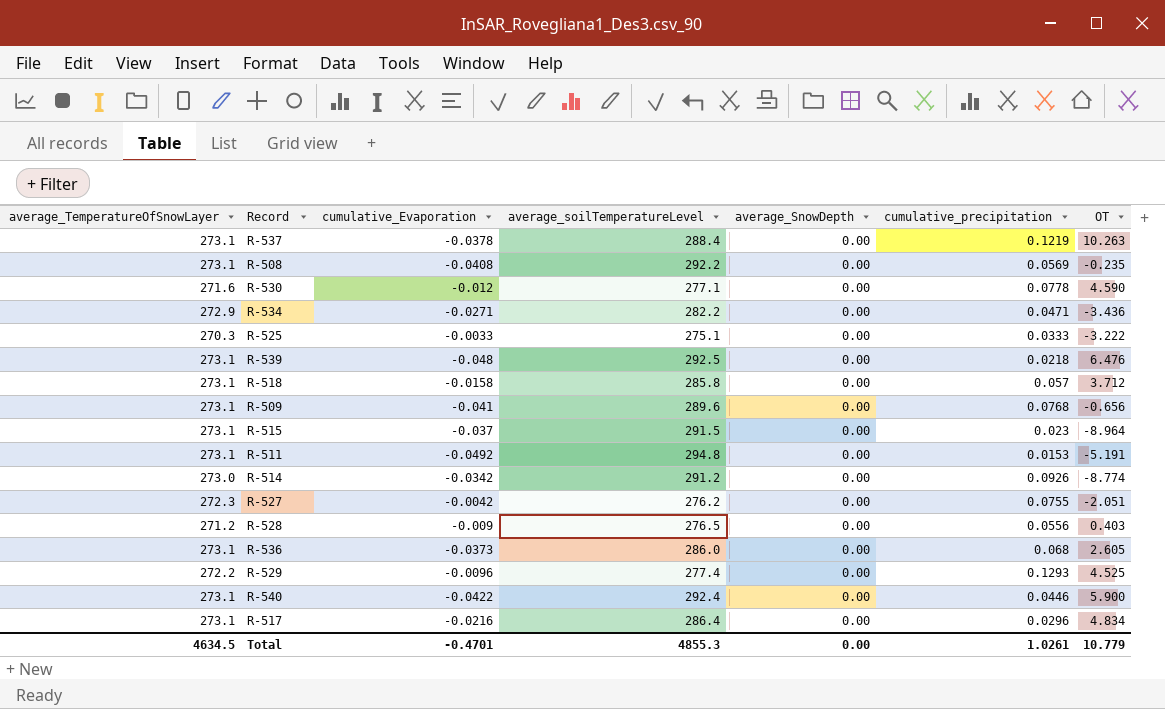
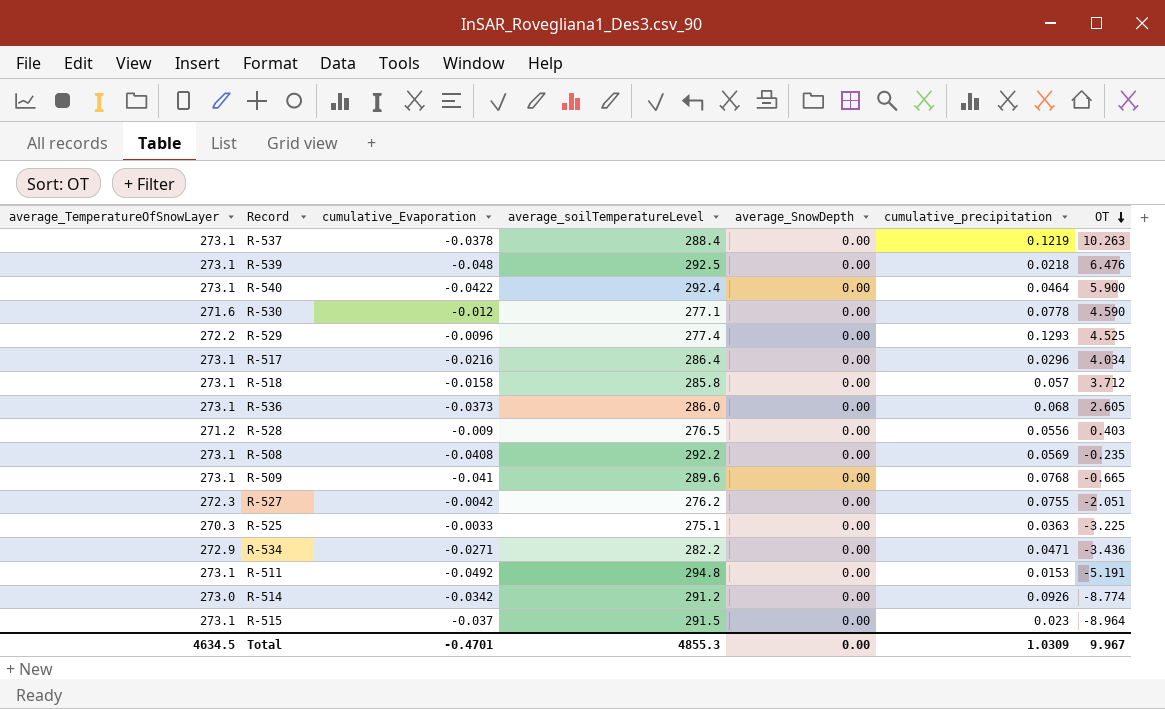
row order: none -> OT descending
R-540 | cumulative_precipitation: 0.0446 -> 0.0464
R-517 | OT: 4.834 -> 4.034
R-509 | OT: -0.656 -> -0.665
R-525 | cumulative_precipitation: 0.0333 -> 0.0363
R-525 | OT: -3.222 -> -3.225
Total | cumulative_precipitation: 1.0261 -> 1.0309
Total | OT: 10.779 -> 9.967

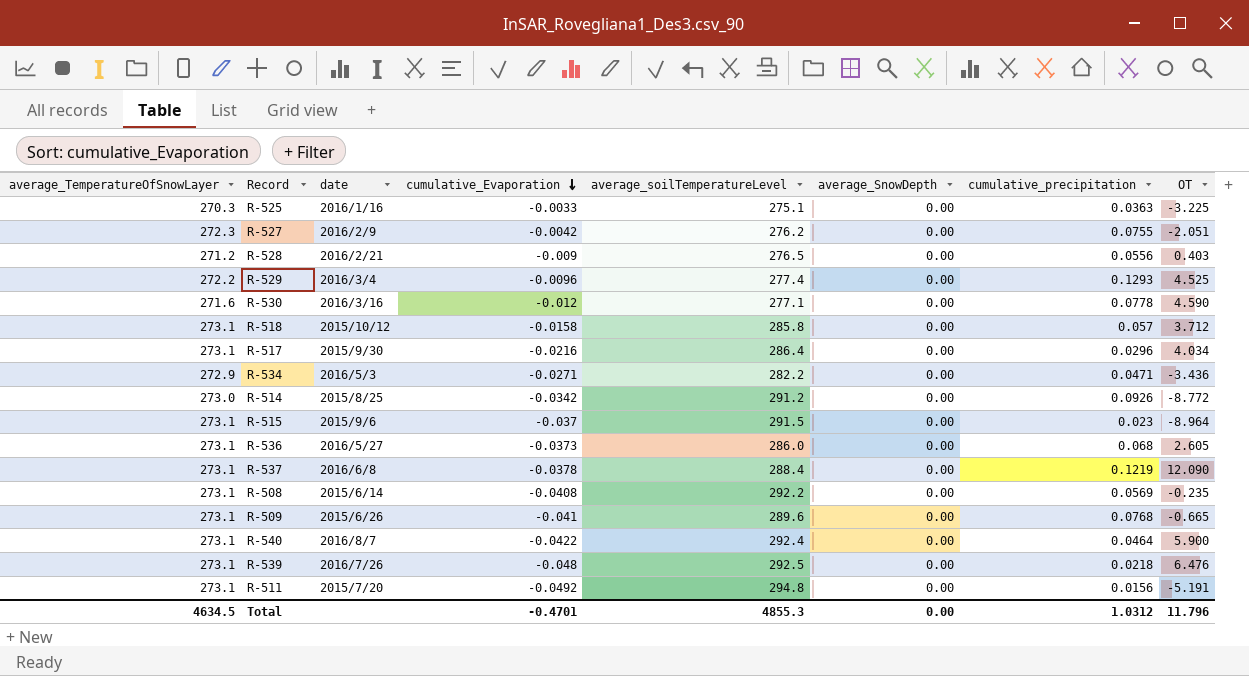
row order: OT descending -> cumulative_Evaporation descending
column date | position: none -> 3
R-514 | OT: -8.774 -> -8.772
R-537 | OT: 10.263 -> 12.090
R-511 | cumulative_precipitation: 0.0153 -> 0.0156
Total | cumulative_precipitation: 1.0309 -> 1.0312
Total | OT: 9.967 -> 11.796

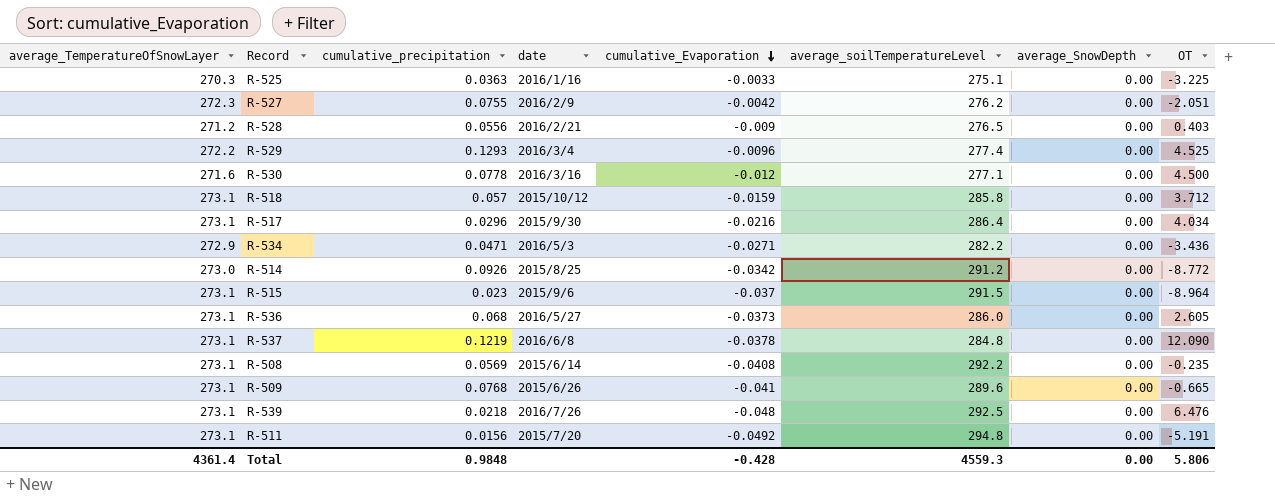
column cumulative_precipitation | position: 7 -> 3
row R-540: 273.1 | 2016/8/7 | -0.0422 | 292.4 | 0.00 | 0.0464 | 5.900 -> none
R-530 | OT: 4.590 -> 4.500
R-518 | cumulative_Evaporation: -0.0158 -> -0.0159
R-537 | average_soilTemperatureLevel: 288.4 -> 284.8
Total | average_TemperatureOfSnowLayer: 4634.5 -> 4361.4
Total | cumulative_precipitation: 1.0312 -> 0.9848
Total | cumulative_Evaporation: -0.4701 -> -0.428
Total | average_soilTemperatureLevel: 4855.3 -> 4559.3
Total | OT: 11.796 -> 5.806

